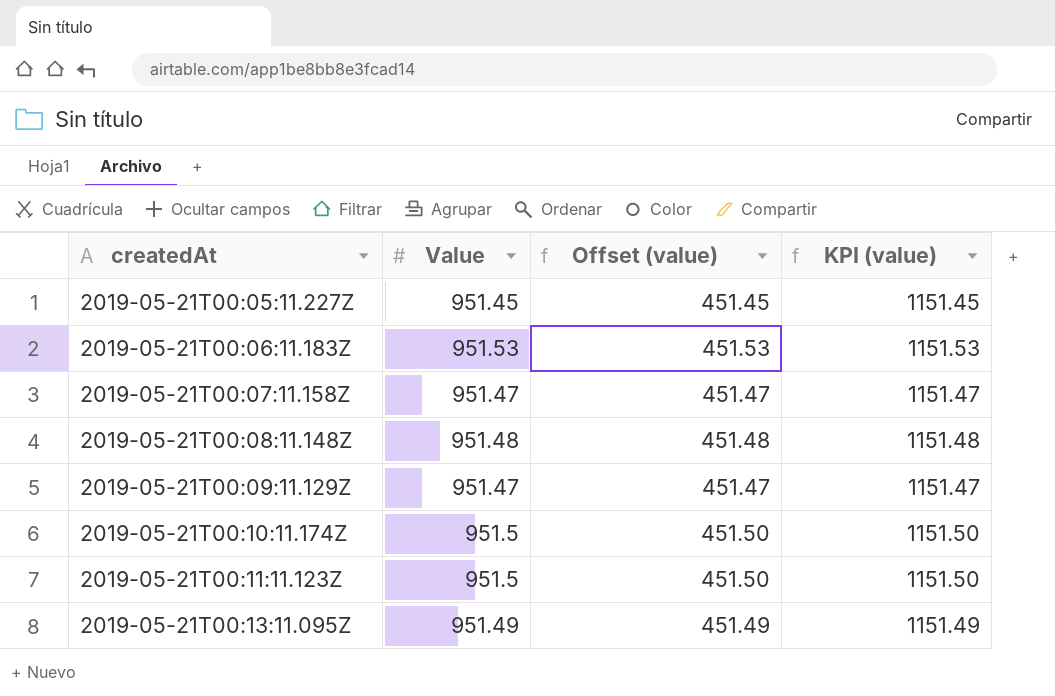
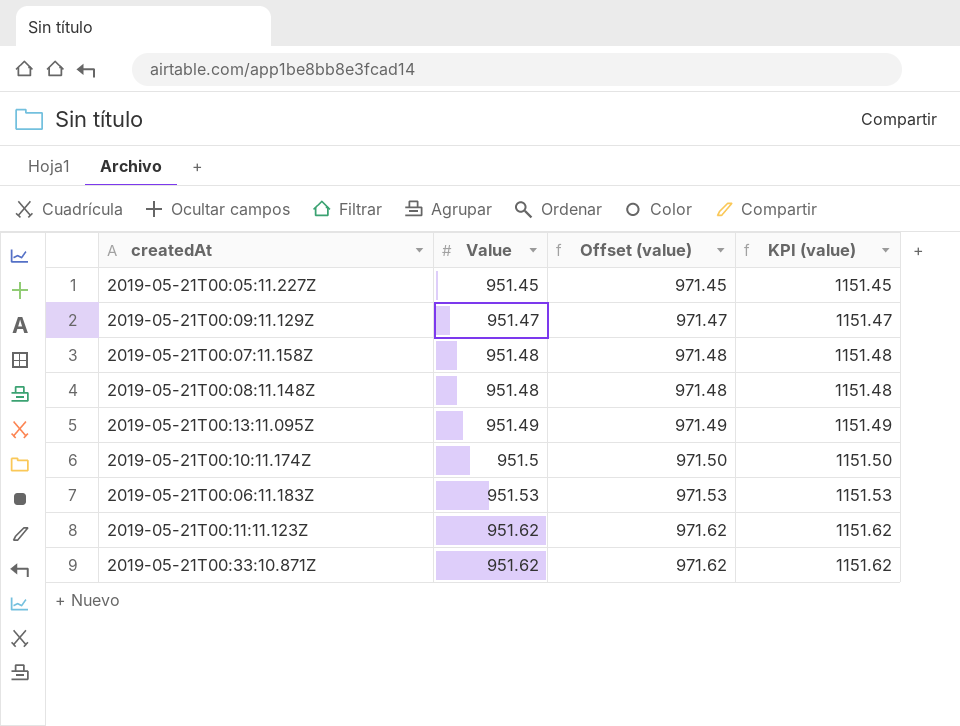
row order: createdAt ascending -> Value ascending
column Offset (value) | formula: [Value] - 500 -> [Value] + 20
2019-05-21T00:07:11.158Z | Value: 951.47 -> 951.48
2019-05-21T00:07:11.158Z | KPI (value): 1151.47 -> 1151.48
2019-05-21T00:11:11.123Z | Value: 951.5 -> 951.62
2019-05-21T00:11:11.123Z | KPI (value): 1151.50 -> 1151.62
row 2019-05-21T00:33:10.871Z: none -> 951.62 | 971.62 | 1151.62

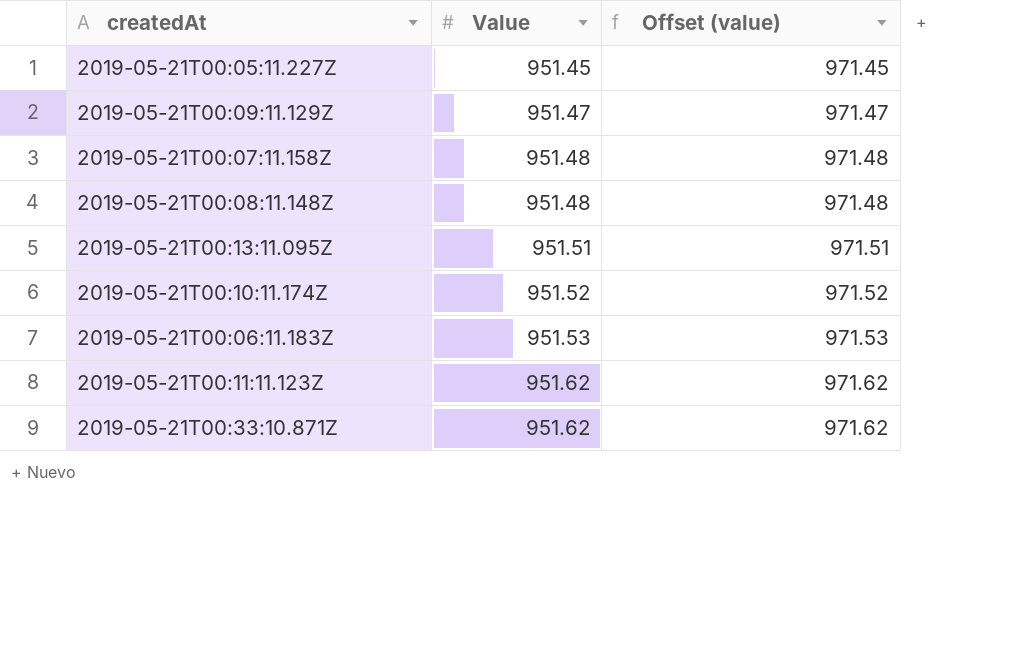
column KPI (value) | formula: [Value] + 200 -> none
2019-05-21T00:13:11.095Z | Value: 951.49 -> 951.51
2019-05-21T00:13:11.095Z | Offset (value): 971.49 -> 971.51
2019-05-21T00:10:11.174Z | Value: 951.5 -> 951.52
2019-05-21T00:10:11.174Z | Offset (value): 971.50 -> 971.52

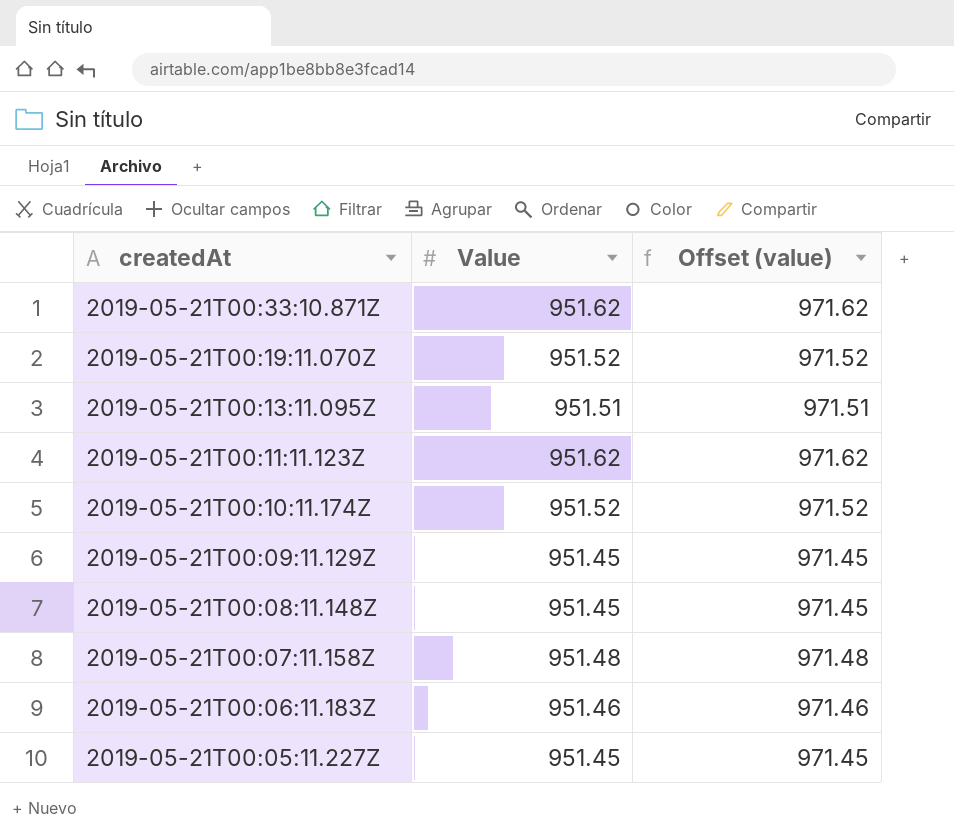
row order: Value ascending -> createdAt descending
row 2019-05-21T00:19:11.070Z: none -> 951.52 | 971.52
2019-05-21T00:09:11.129Z | Value: 951.47 -> 951.45
2019-05-21T00:09:11.129Z | Offset (value): 971.47 -> 971.45
2019-05-21T00:08:11.148Z | Value: 951.48 -> 951.45
2019-05-21T00:08:11.148Z | Offset (value): 971.48 -> 971.45
2019-05-21T00:06:11.183Z | Value: 951.53 -> 951.46
2019-05-21T00:06:11.183Z | Offset (value): 971.53 -> 971.46

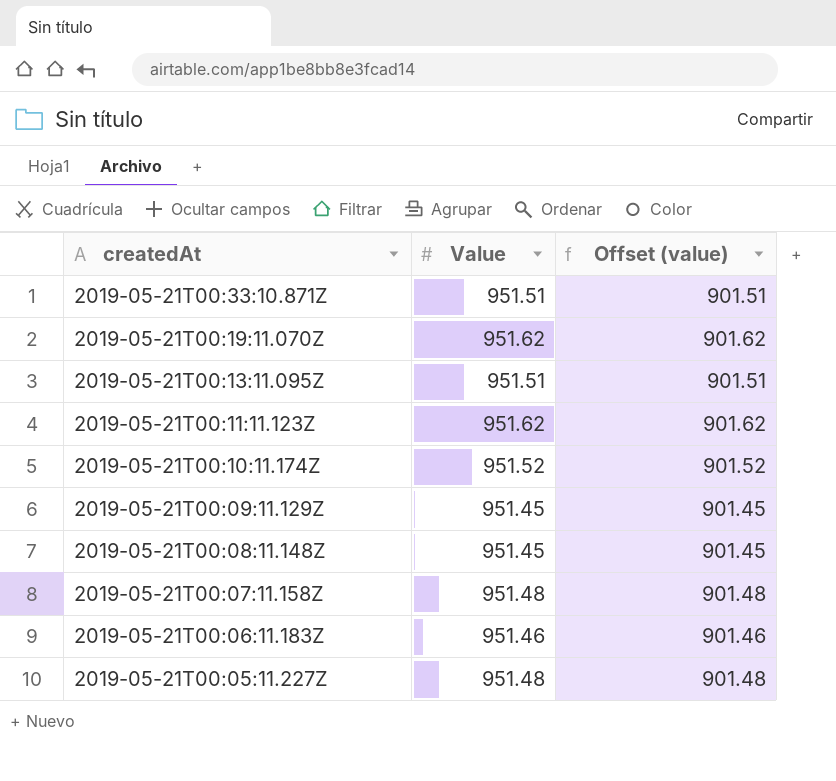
column Offset (value) | formula: [Value] + 20 -> [Value] - 50
2019-05-21T00:33:10.871Z | Value: 951.62 -> 951.51
2019-05-21T00:19:11.070Z | Value: 951.52 -> 951.62
2019-05-21T00:05:11.227Z | Value: 951.45 -> 951.48

